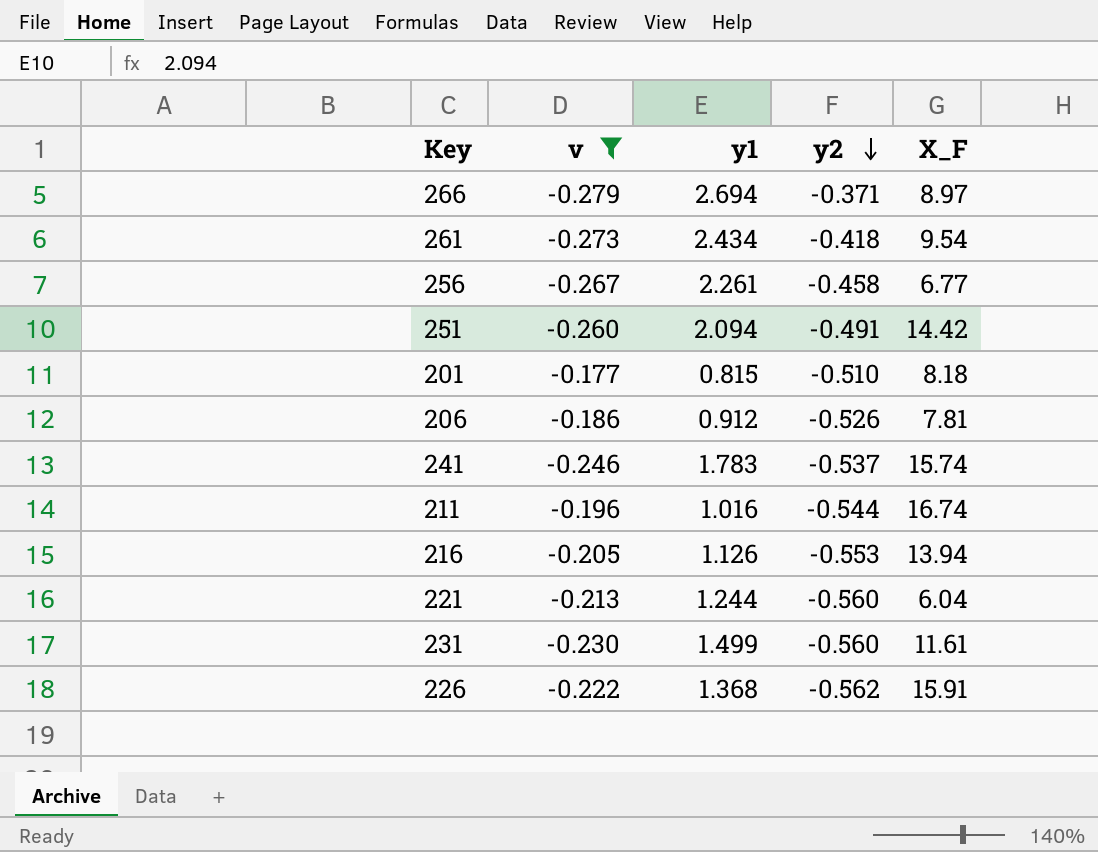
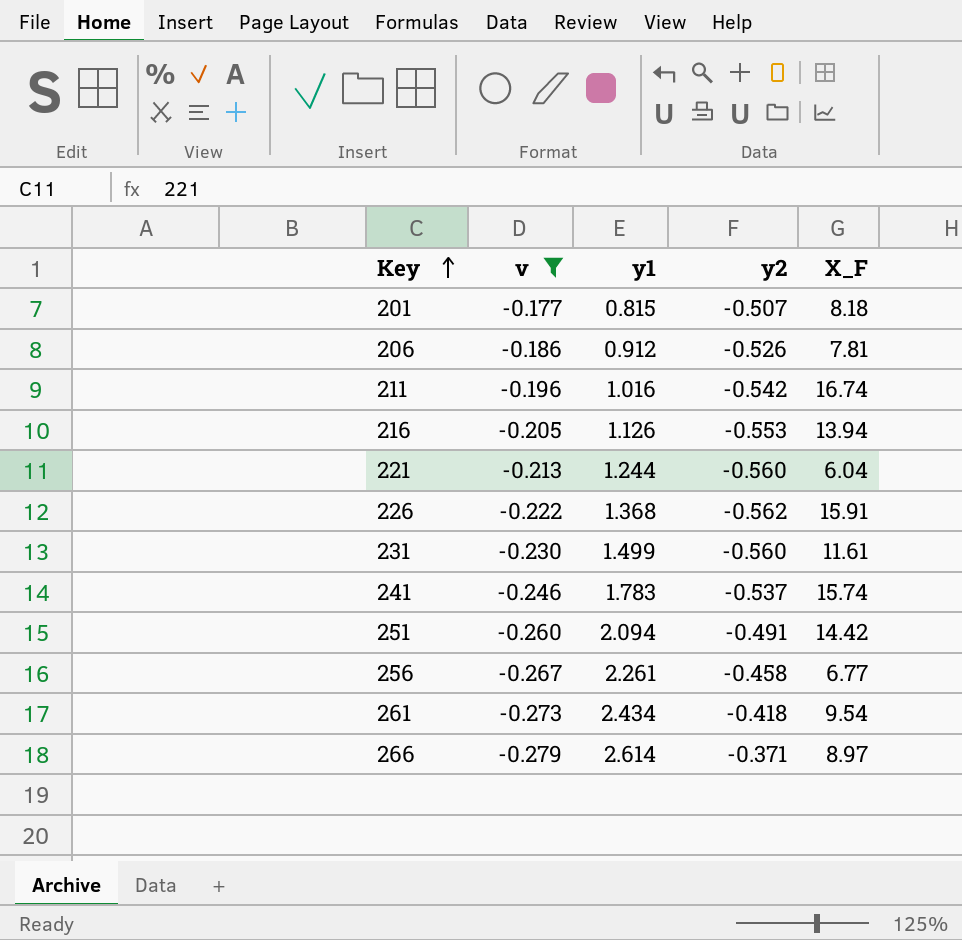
row order: y2 descending -> Key ascending
201 | y2: -0.510 -> -0.507
211 | y2: -0.544 -> -0.542
266 | y1: 2.694 -> 2.614

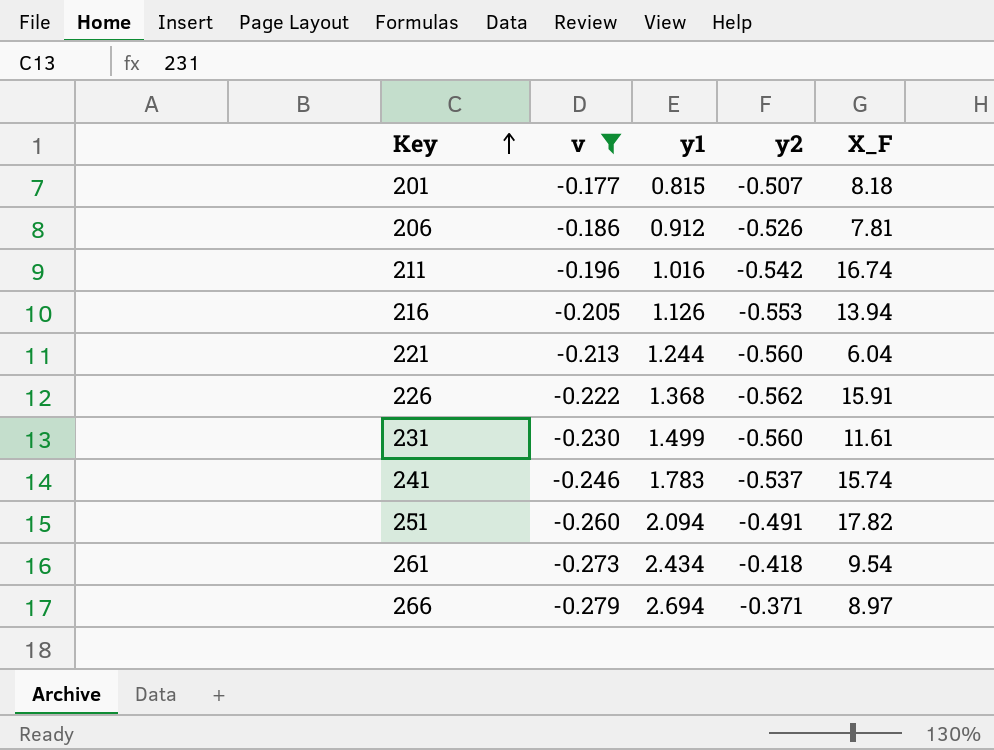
row 256: -0.267 | 2.261 | -0.458 | 6.77 -> none
251 | X_F: 14.42 -> 17.82
266 | y1: 2.614 -> 2.694

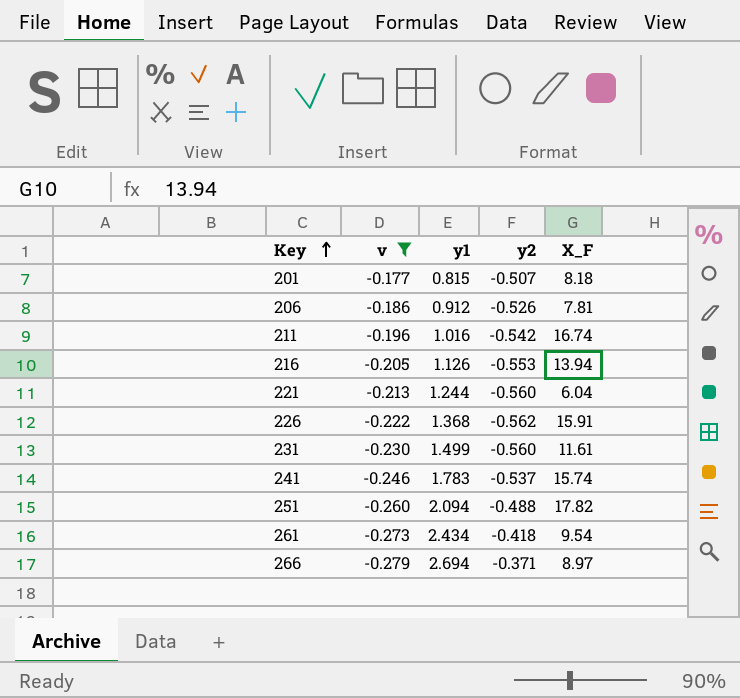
251 | y2: -0.491 -> -0.488

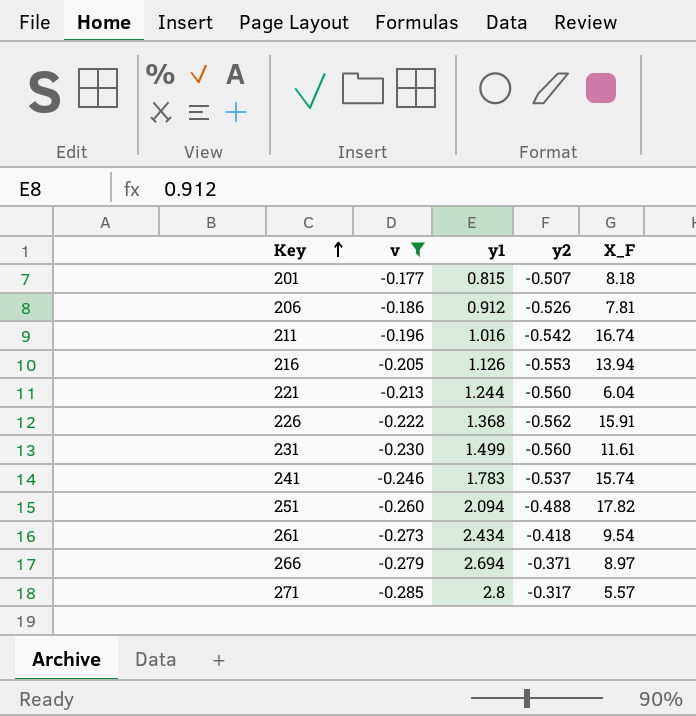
row 271: none -> -0.285 | 2.8 | -0.317 | 5.57

